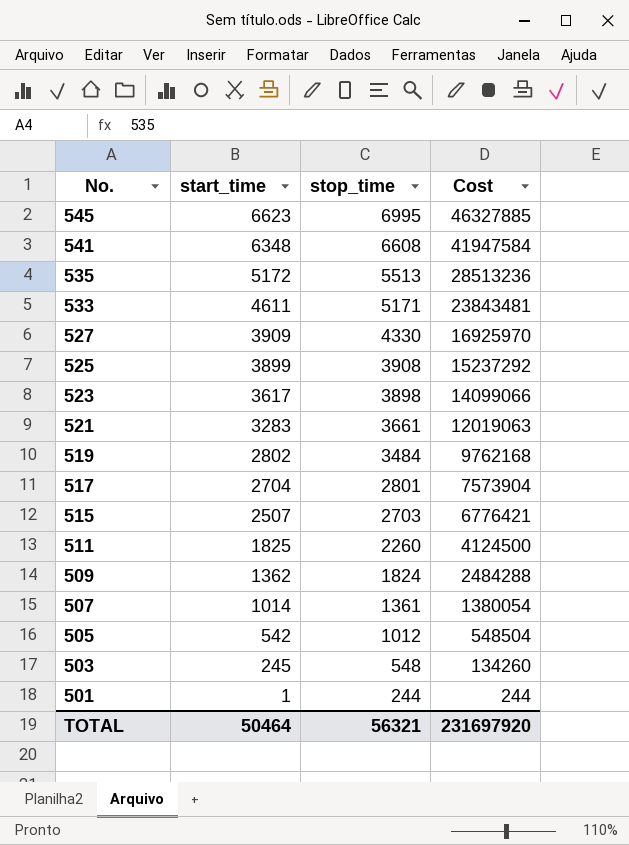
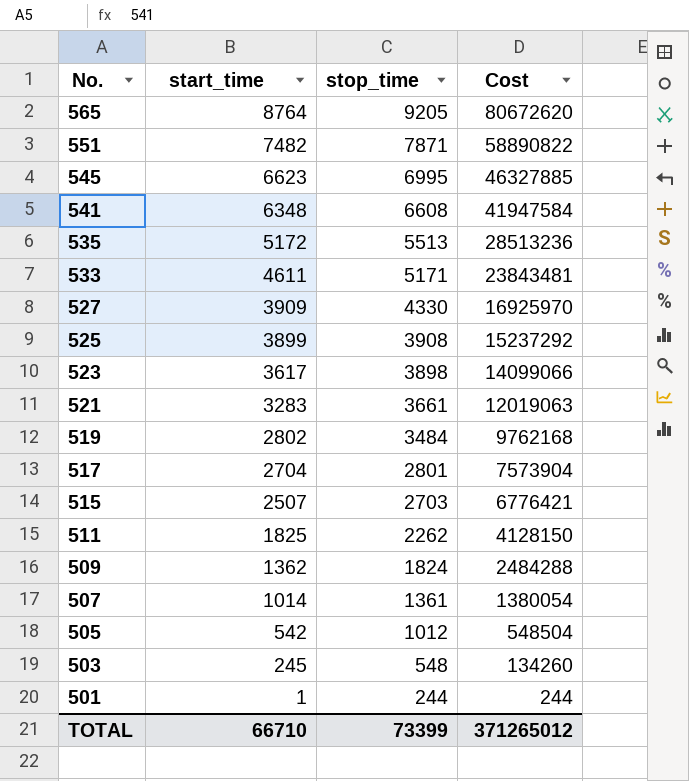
row 565: none -> 8764 | 9205 | 80672620
row 551: none -> 7482 | 7871 | 58890822
511 | stop_time: 2260 -> 2262
511 | Cost: 4124500 -> 4128150
TOTAL | start_time: 50464 -> 66710
TOTAL | stop_time: 56321 -> 73399
TOTAL | Cost: 231697920 -> 371265012

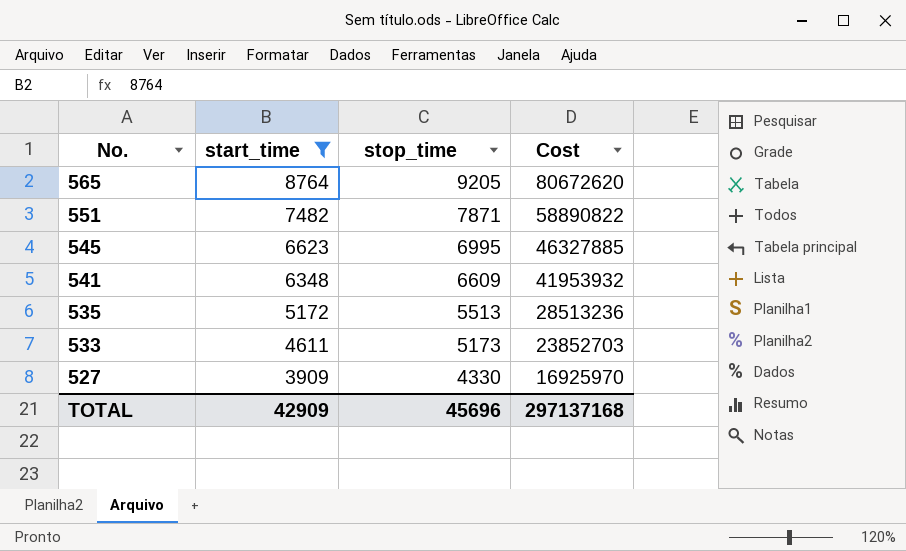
filter: none -> start_time >= 3909
541 | stop_time: 6608 -> 6609
541 | Cost: 41947584 -> 41953932
533 | stop_time: 5171 -> 5173
533 | Cost: 23843481 -> 23852703
TOTAL | start_time: 66710 -> 42909
TOTAL | stop_time: 73399 -> 45696
TOTAL | Cost: 371265012 -> 297137168

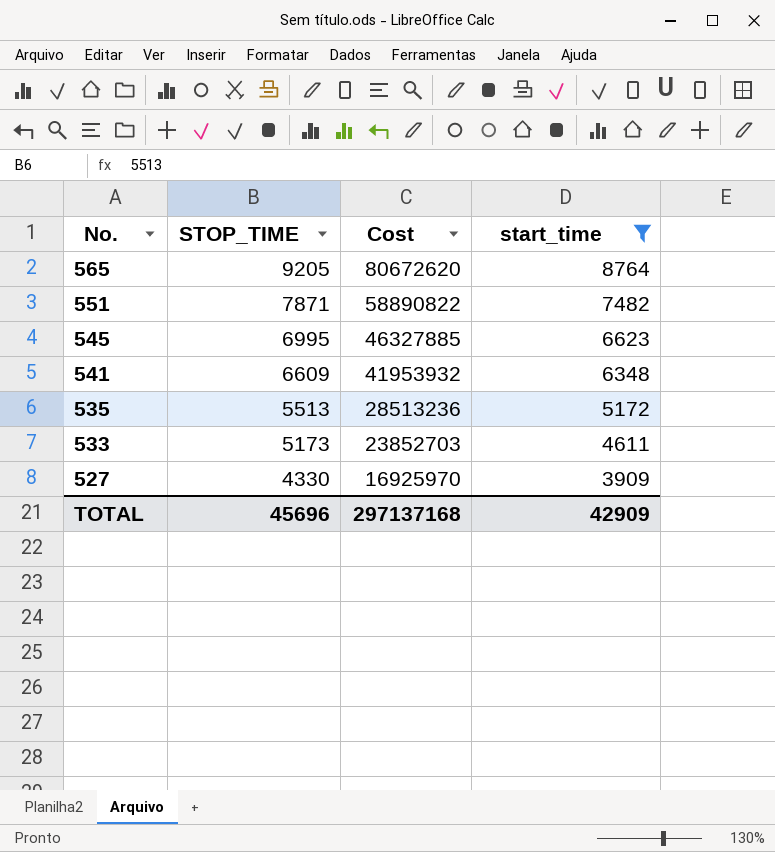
column name: stop_time -> STOP_TIME
column start_time | position: 2 -> 4

